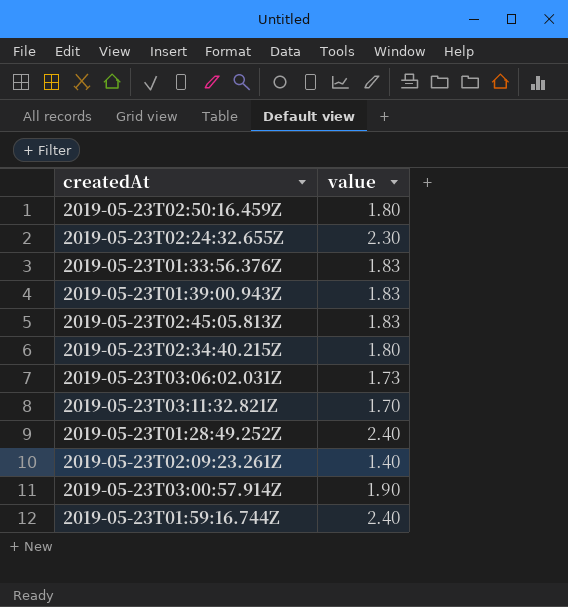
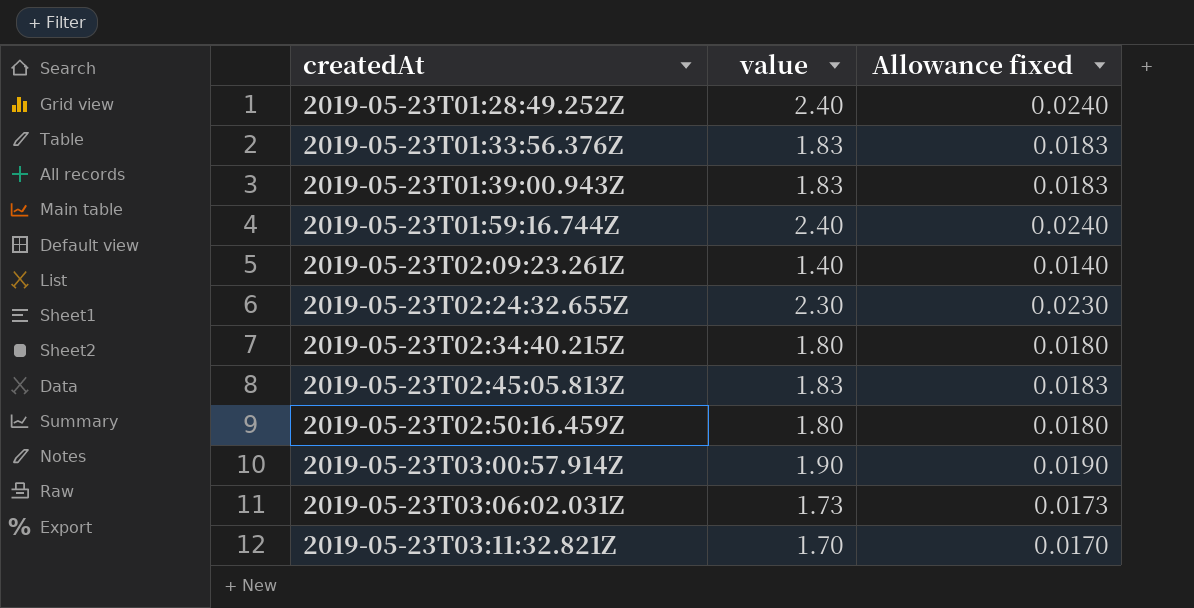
row order: none -> createdAt ascending
column Allowance fixed | formula: none -> [value] * 0.01

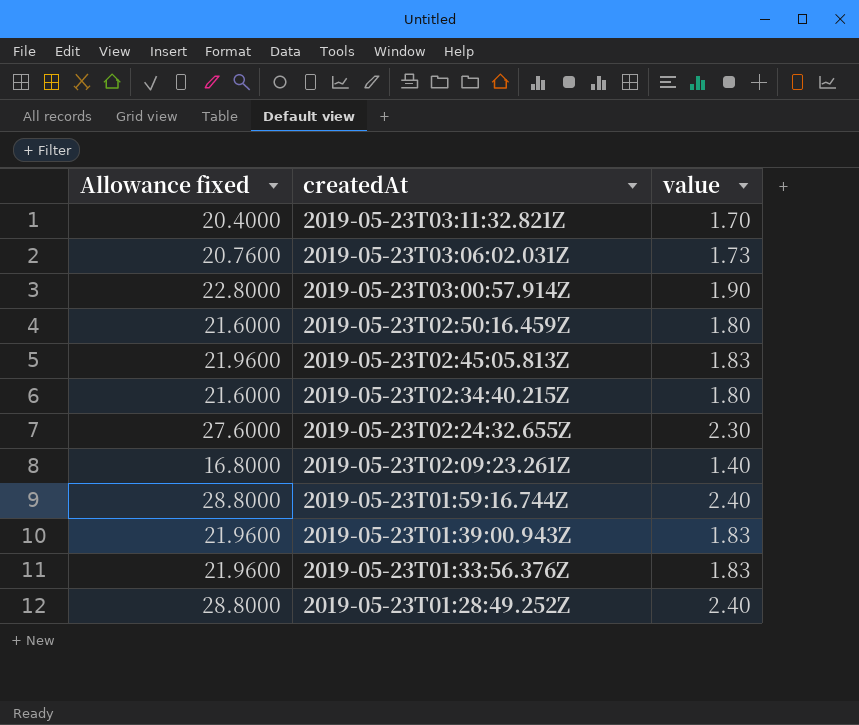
row order: createdAt ascending -> createdAt descending
column Allowance fixed | formula: [value] * 0.01 -> [value] * 12
column Allowance fixed | position: 3 -> 1

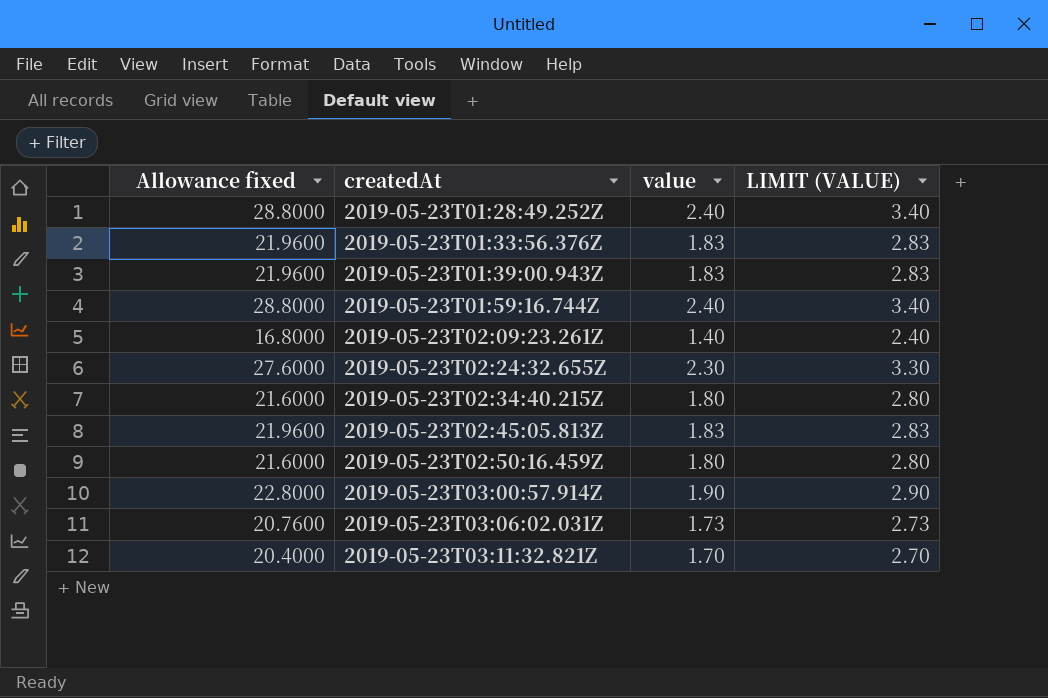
row order: createdAt descending -> createdAt ascending
column LIMIT (VALUE) | formula: none -> [value] + 1

